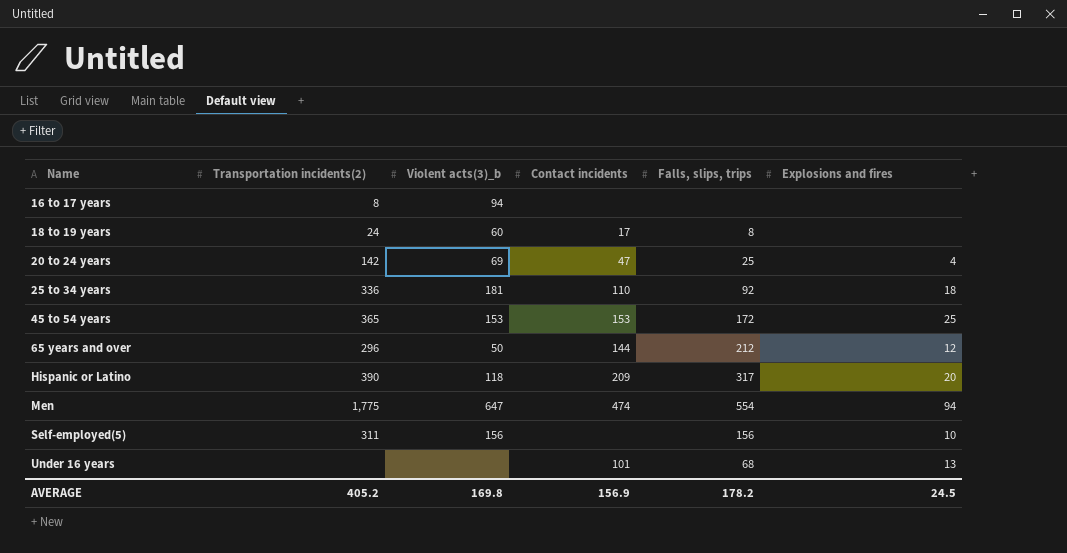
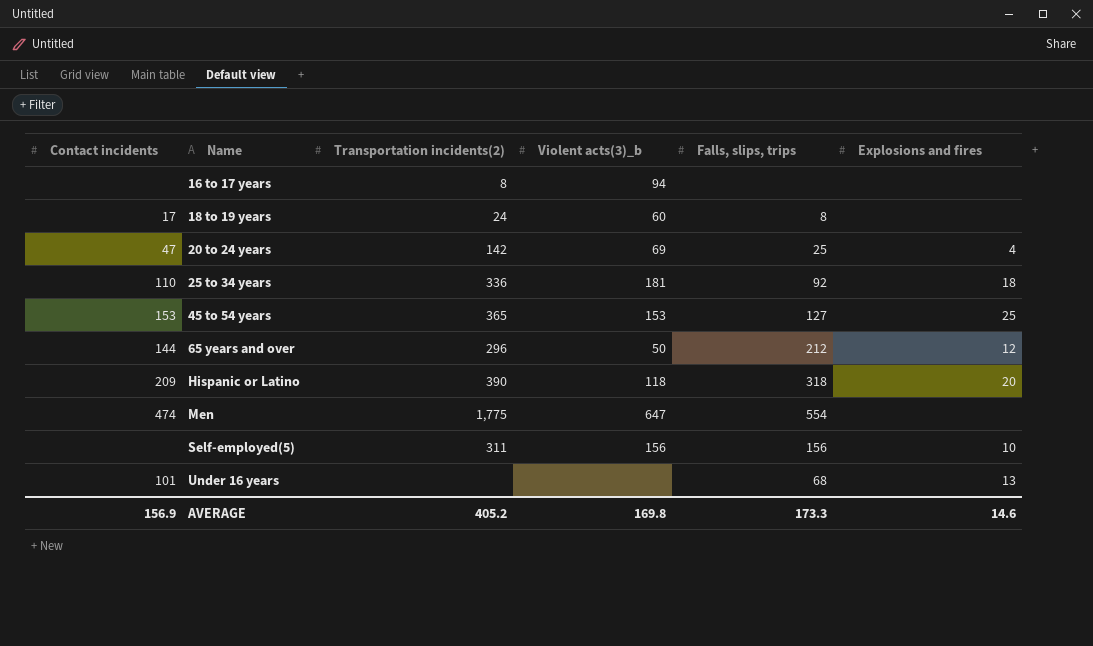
column Contact incidents | position: 4 -> 1
45 to 54 years | Falls, slips, trips: 172 -> 127
Hispanic or Latino | Falls, slips, trips: 317 -> 318
Men | Explosions and fires: 94 -> none
AVERAGE | Falls, slips, trips: 178.2 -> 173.3
AVERAGE | Explosions and fires: 24.5 -> 14.6

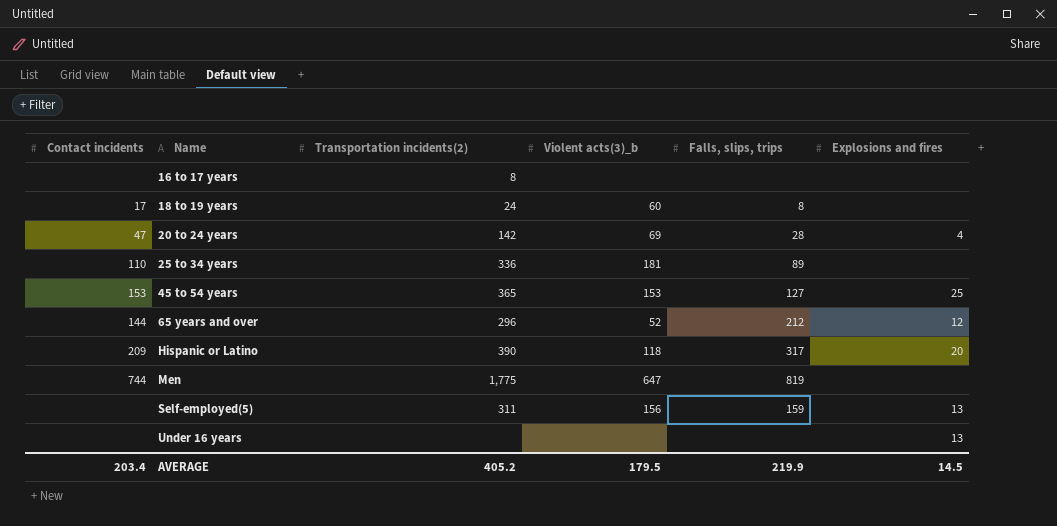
16 to 17 years | Violent acts(3)_b: 94 -> none
20 to 24 years | Falls, slips, trips: 25 -> 28
25 to 34 years | Falls, slips, trips: 92 -> 89
25 to 34 years | Explosions and fires: 18 -> none
65 years and over | Violent acts(3)_b: 50 -> 52
Hispanic or Latino | Falls, slips, trips: 318 -> 317
Men | Contact incidents: 474 -> 744
Men | Falls, slips, trips: 554 -> 819
Self-employed(5) | Falls, slips, trips: 156 -> 159
Self-employed(5) | Explosions and fires: 10 -> 13
Under 16 years | Contact incidents: 101 -> none
Under 16 years | Falls, slips, trips: 68 -> none
AVERAGE | Contact incidents: 156.9 -> 203.4
AVERAGE | Violent acts(3)_b: 169.8 -> 179.5
AVERAGE | Falls, slips, trips: 173.3 -> 219.9
AVERAGE | Explosions and fires: 14.6 -> 14.5

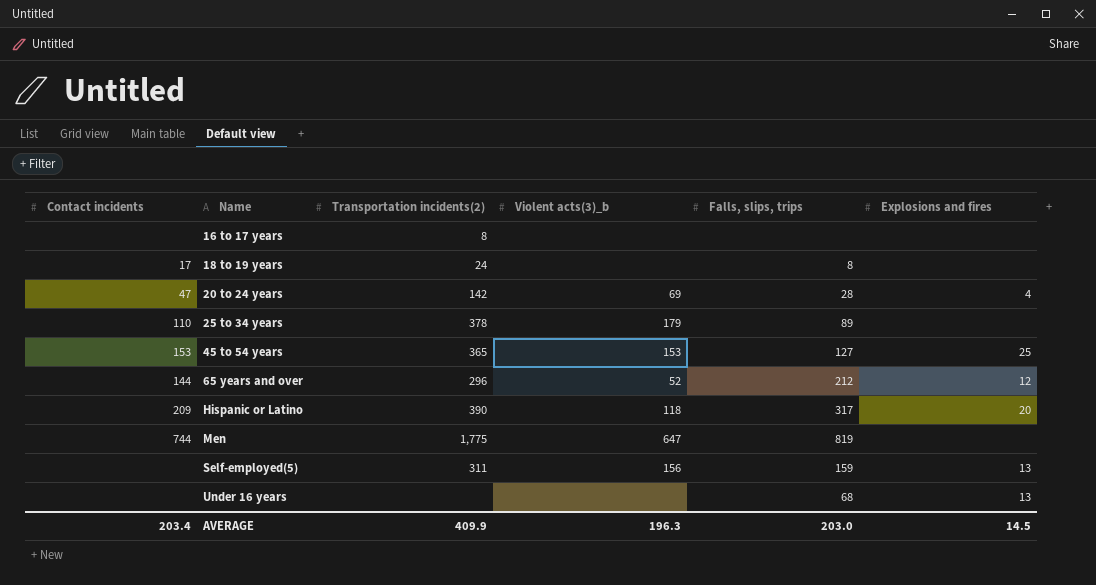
18 to 19 years | Violent acts(3)_b: 60 -> none
25 to 34 years | Transportation incidents(2): 336 -> 378
25 to 34 years | Violent acts(3)_b: 181 -> 179
Under 16 years | Falls, slips, trips: none -> 68
AVERAGE | Transportation incidents(2): 405.2 -> 409.9
AVERAGE | Violent acts(3)_b: 179.5 -> 196.3
AVERAGE | Falls, slips, trips: 219.9 -> 203.0

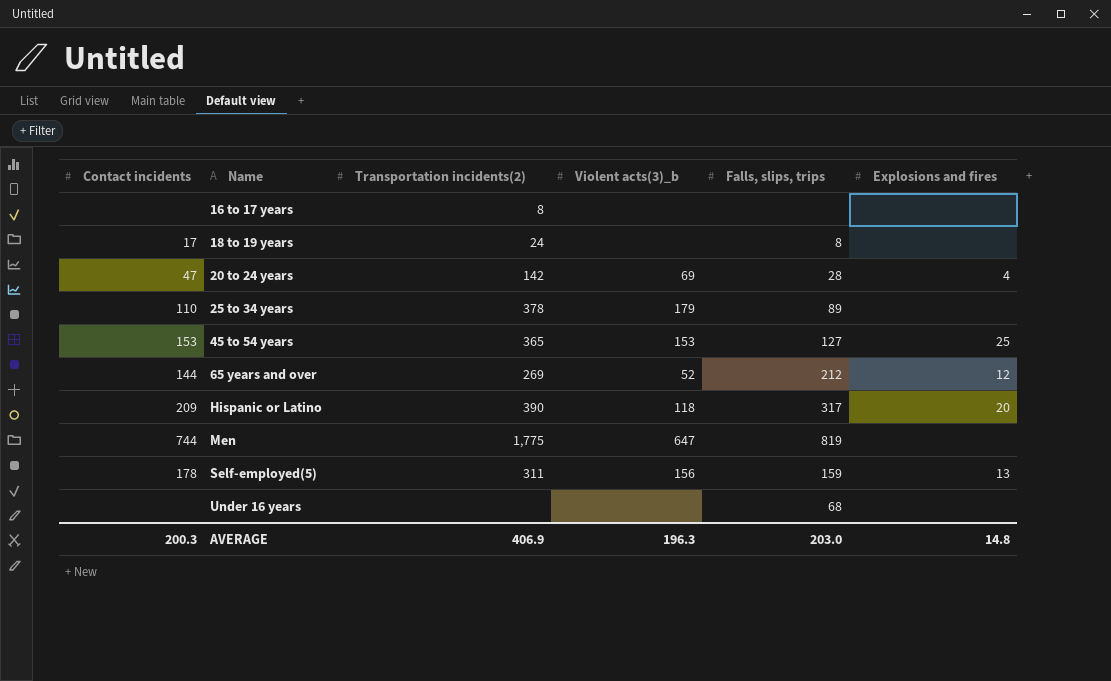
65 years and over | Transportation incidents(2): 296 -> 269
Self-employed(5) | Contact incidents: none -> 178
Under 16 years | Explosions and fires: 13 -> none
AVERAGE | Contact incidents: 203.4 -> 200.3
AVERAGE | Transportation incidents(2): 409.9 -> 406.9
AVERAGE | Explosions and fires: 14.5 -> 14.8

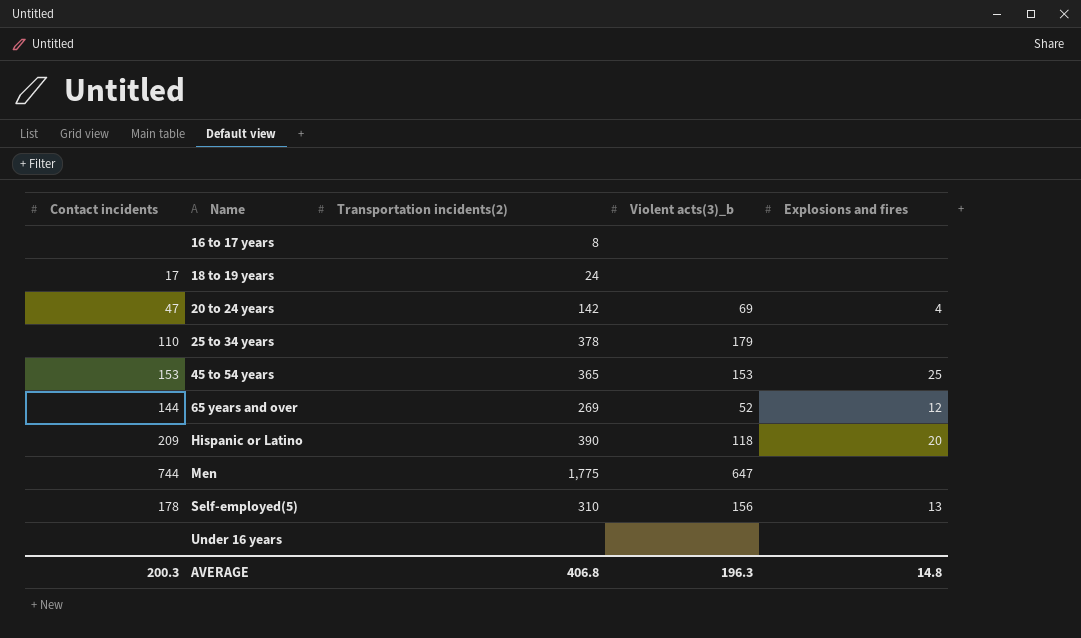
column Falls, slips, trips | position: 5 -> none
Self-employed(5) | Transportation incidents(2): 311 -> 310
AVERAGE | Transportation incidents(2): 406.9 -> 406.8

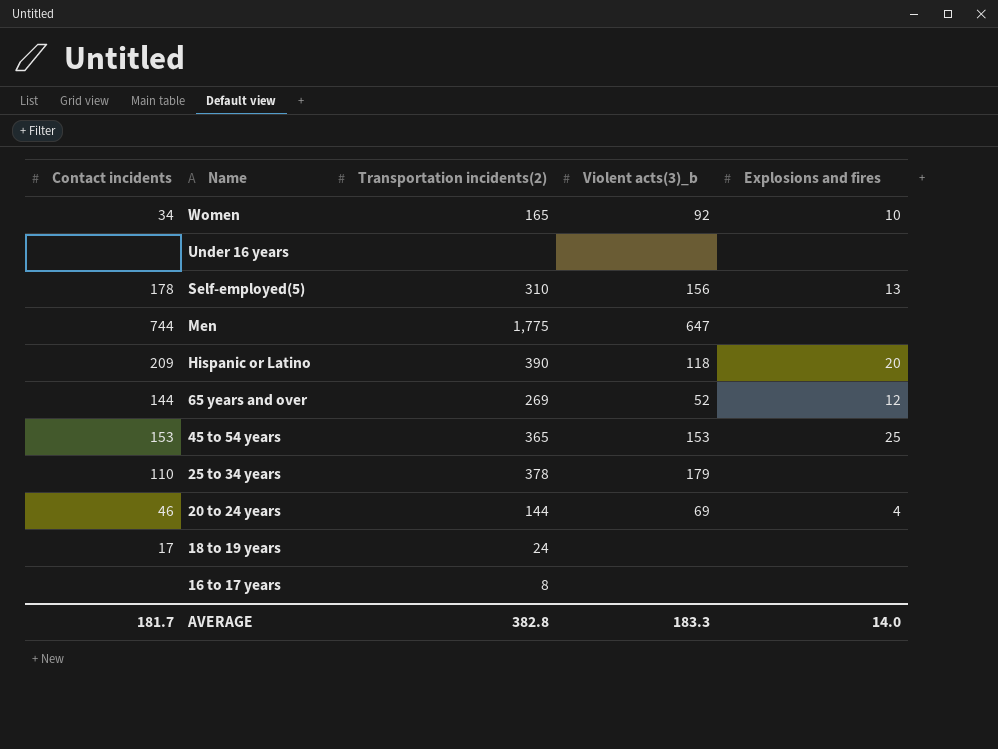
row order: Name ascending -> Name descending
row Women: none -> 34 | 165 | 92 | 10
20 to 24 years | Contact incidents: 47 -> 46
20 to 24 years | Transportation incidents(2): 142 -> 144
AVERAGE | Contact incidents: 200.3 -> 181.7
AVERAGE | Transportation incidents(2): 406.8 -> 382.8
AVERAGE | Violent acts(3)_b: 196.3 -> 183.3
AVERAGE | Explosions and fires: 14.8 -> 14.0

